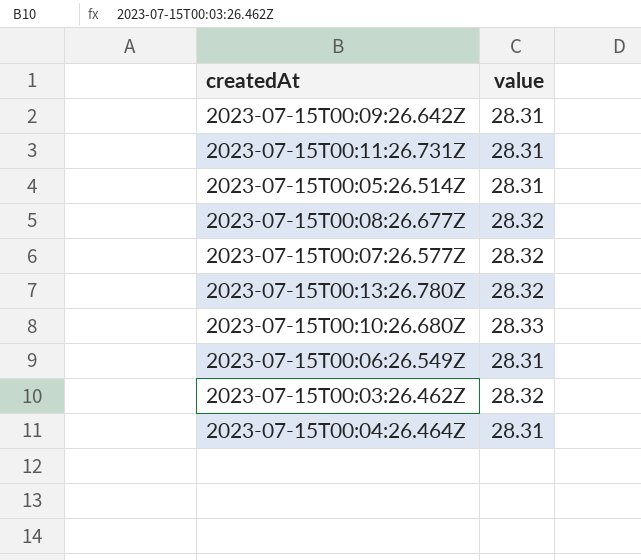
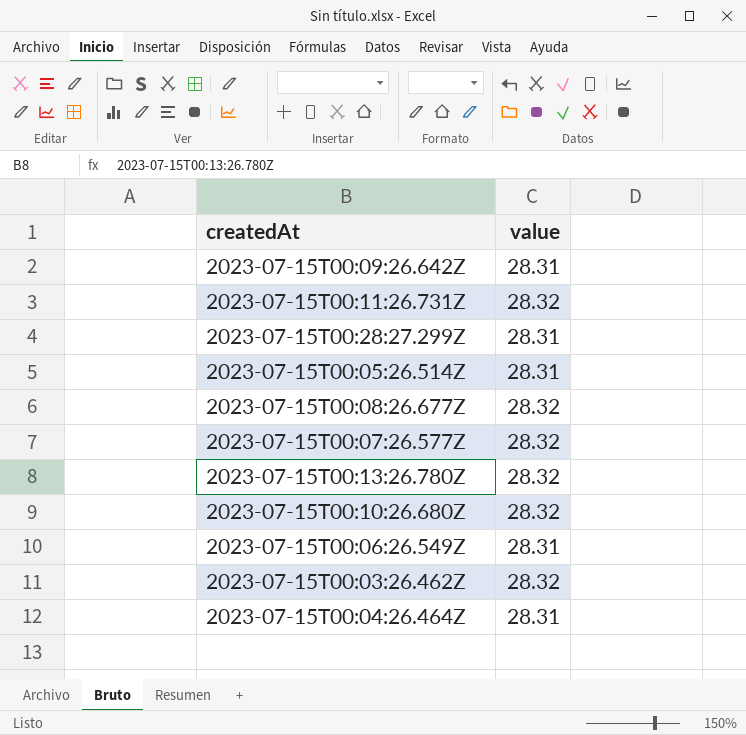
2023-07-15T00:11:26.731Z | value: 28.31 -> 28.32
row 2023-07-15T00:28:27.299Z: none -> 28.31
2023-07-15T00:10:26.680Z | value: 28.33 -> 28.32

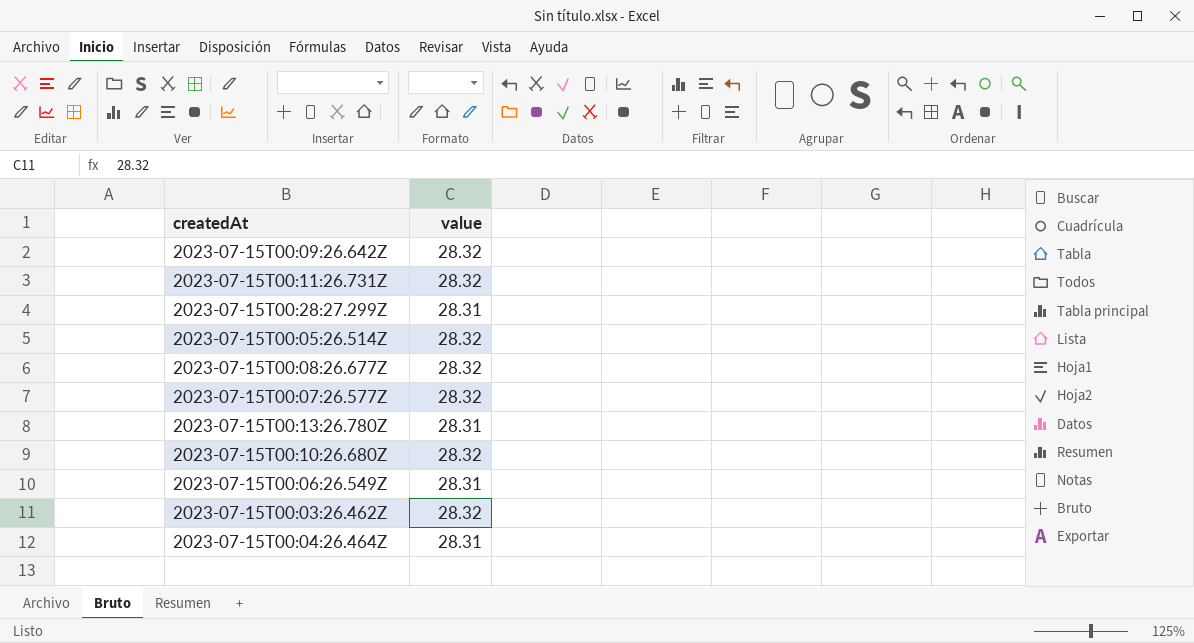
2023-07-15T00:09:26.642Z | value: 28.31 -> 28.32
2023-07-15T00:05:26.514Z | value: 28.31 -> 28.32
2023-07-15T00:13:26.780Z | value: 28.32 -> 28.31

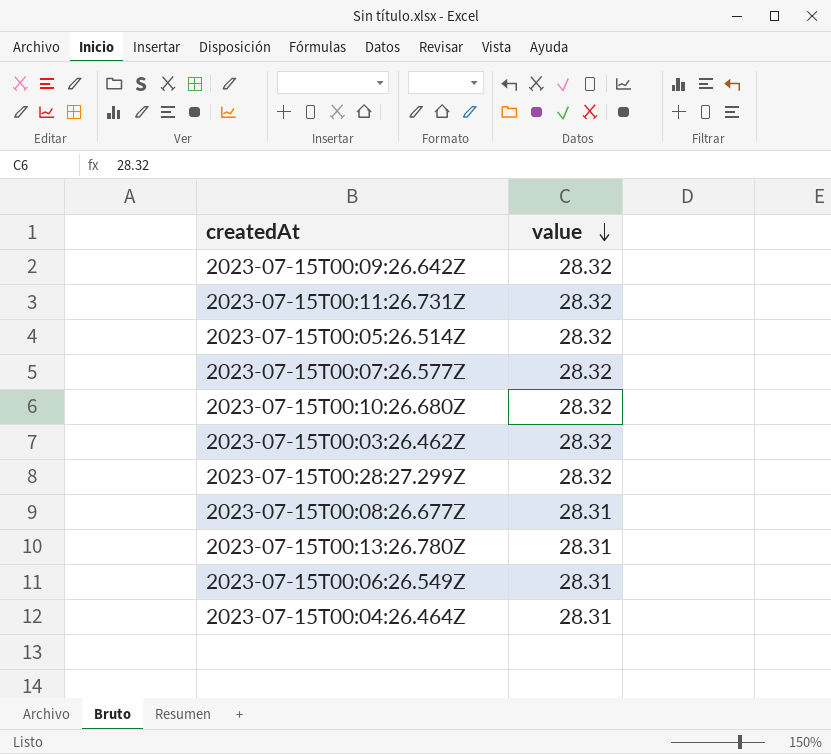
row order: none -> value descending
2023-07-15T00:28:27.299Z | value: 28.31 -> 28.32
2023-07-15T00:08:26.677Z | value: 28.32 -> 28.31

